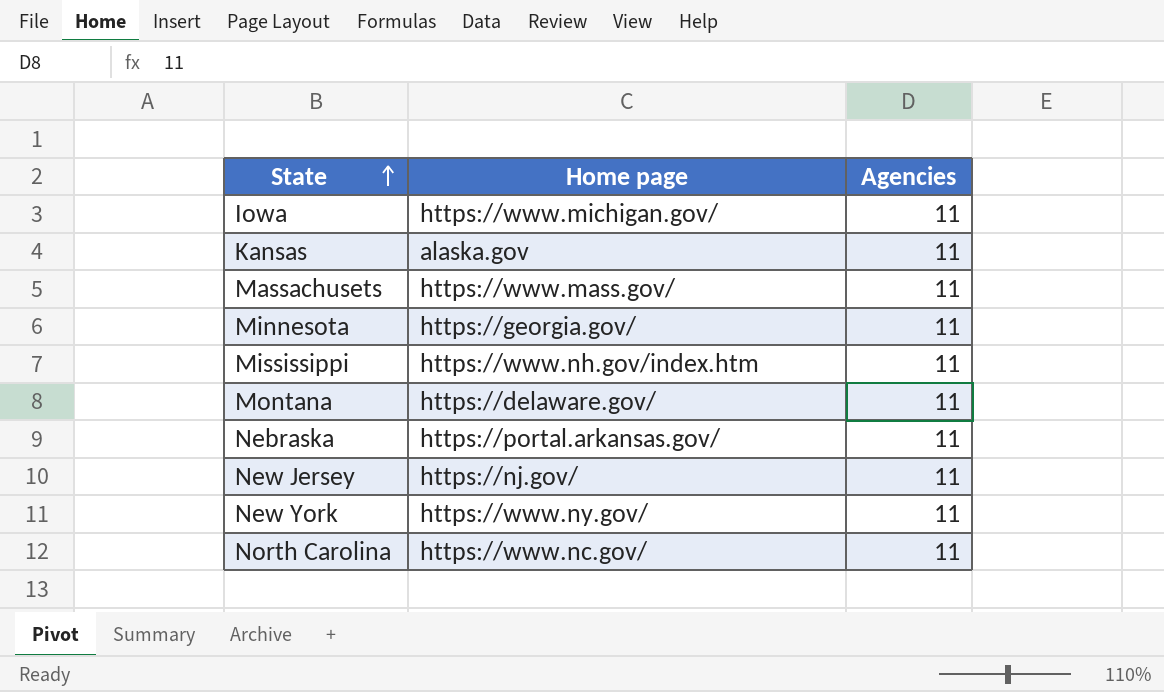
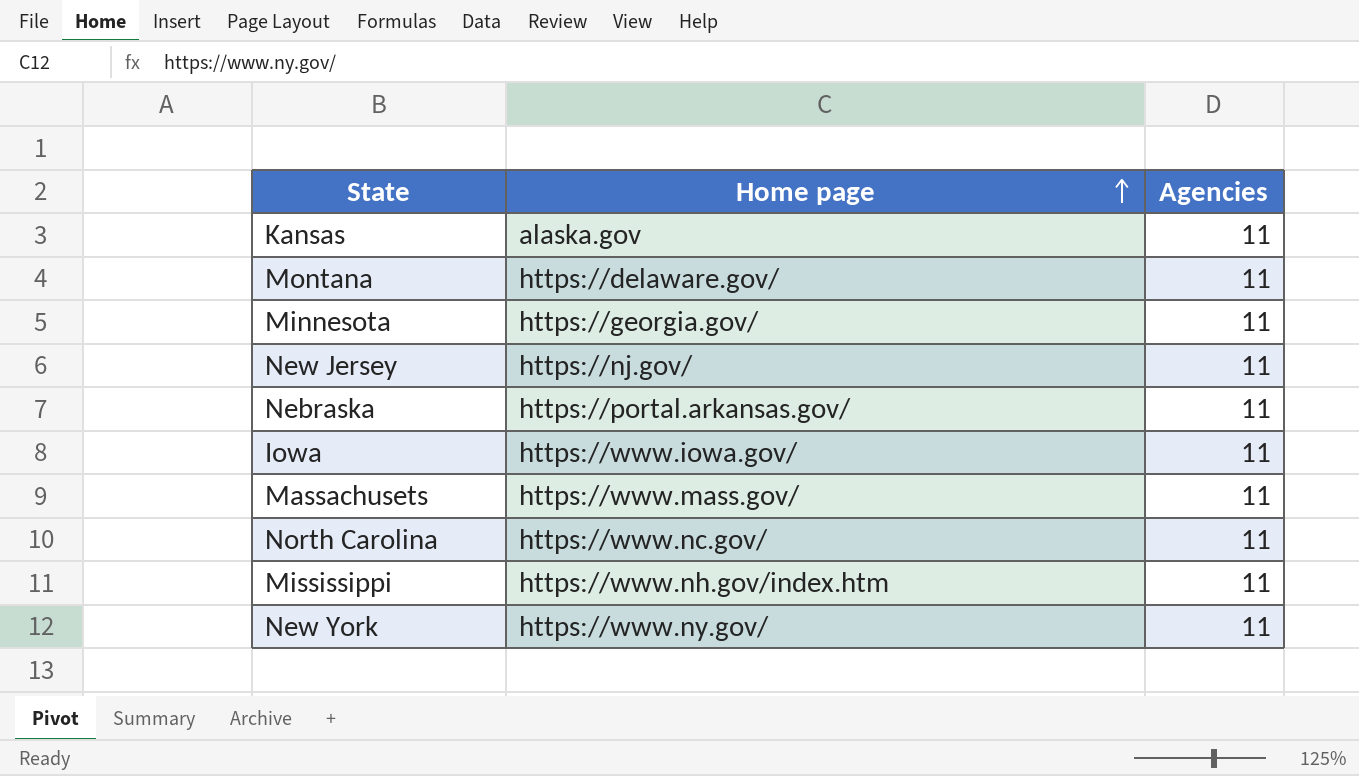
row order: State ascending -> Home page ascending
Iowa | Home page: https://www.michigan.gov/ -> https://www.iowa.gov/

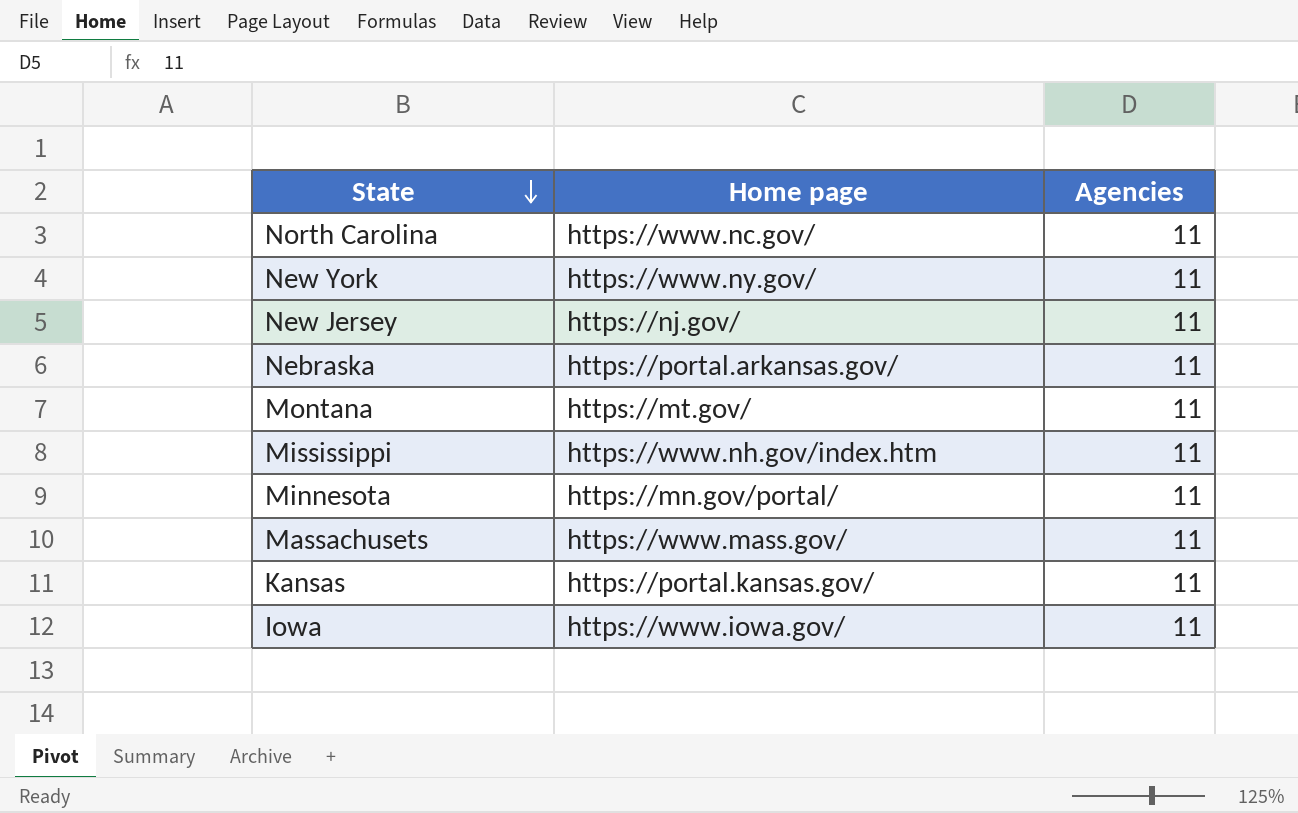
row order: Home page ascending -> State descending
Montana | Home page: https://delaware.gov/ -> https://mt.gov/
Minnesota | Home page: https://georgia.gov/ -> https://mn.gov/portal/
Kansas | Home page: alaska.gov -> https://portal.kansas.gov/

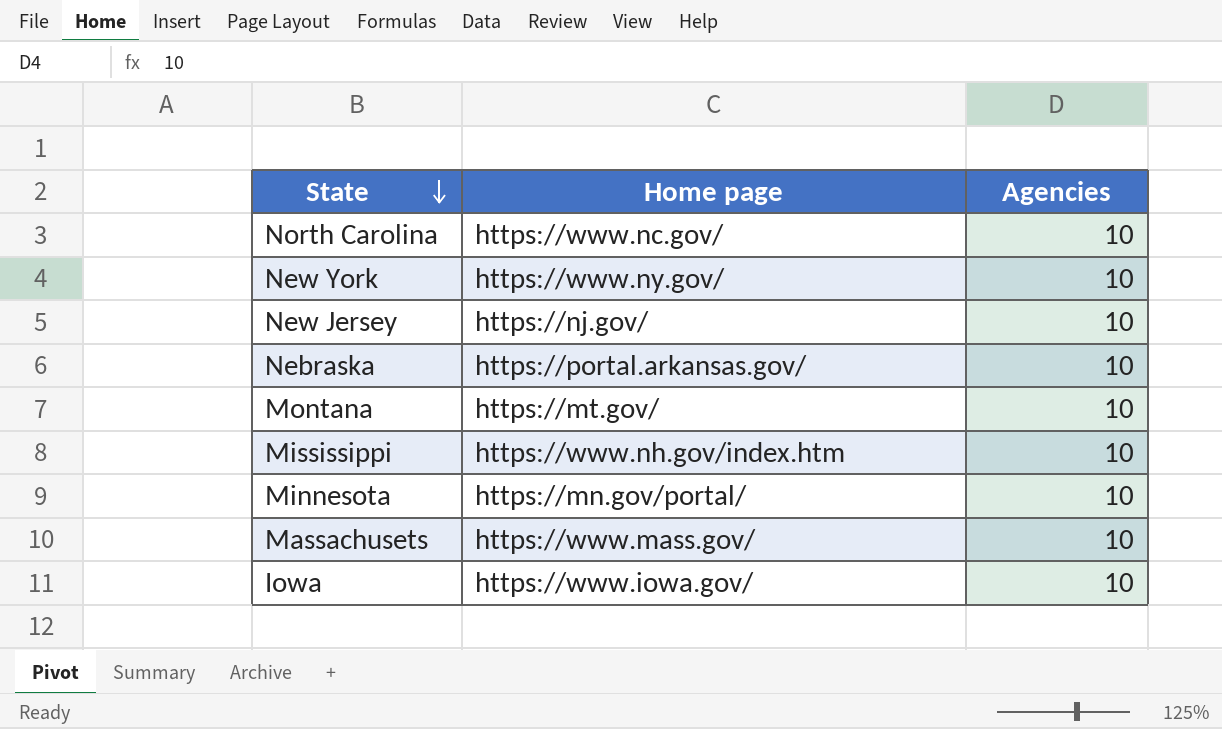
row Kansas: https://portal.kansas.gov/ | 11 -> none
North Carolina | Agencies: 11 -> 10
New York | Agencies: 11 -> 10
New Jersey | Agencies: 11 -> 10
Nebraska | Agencies: 11 -> 10
Montana | Agencies: 11 -> 10
Mississippi | Agencies: 11 -> 10
Minnesota | Agencies: 11 -> 10
Massachusets | Agencies: 11 -> 10
Iowa | Agencies: 11 -> 10

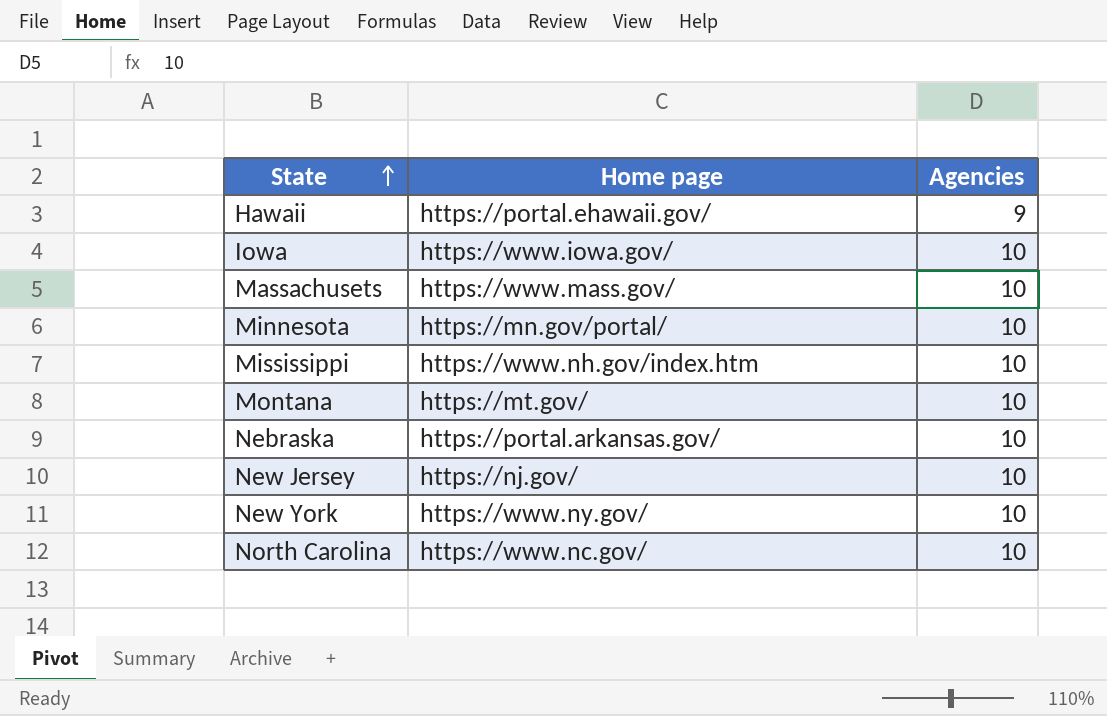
row order: State descending -> State ascending
row Hawaii: none -> https://portal.ehawaii.gov/ | 9

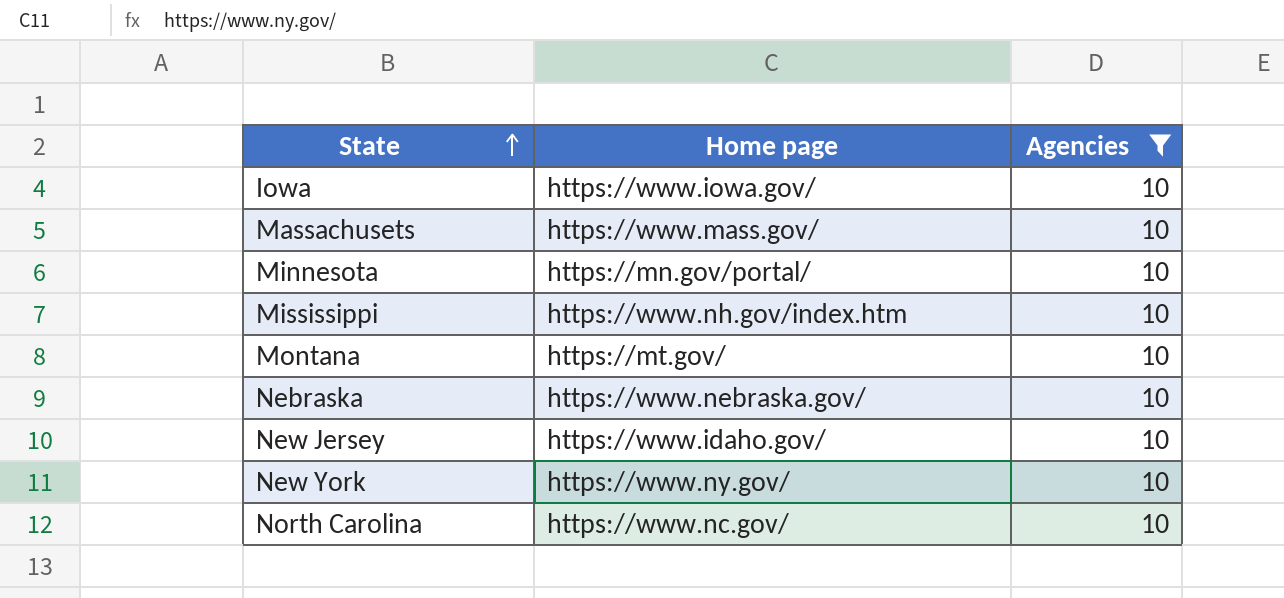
filter: none -> Agencies = 10
Nebraska | Home page: https://portal.arkansas.gov/ -> https://www.nebraska.gov/
New Jersey | Home page: https://nj.gov/ -> https://www.idaho.gov/

